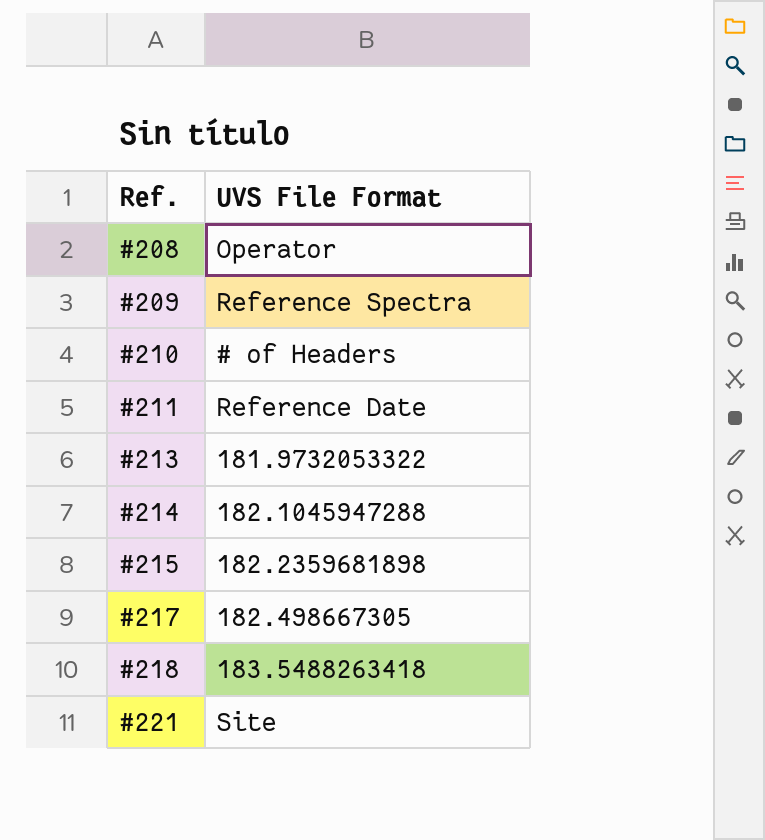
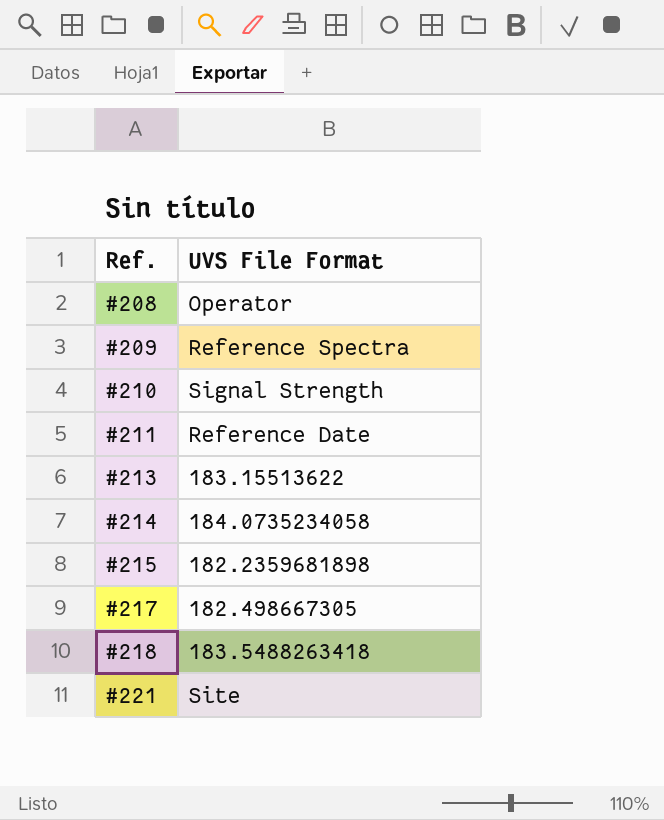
#210 | UVS File Format: # of Headers -> Signal Strength
#213 | UVS File Format: 181.9732053322 -> 183.15513622
#214 | UVS File Format: 182.1045947288 -> 184.0735234058

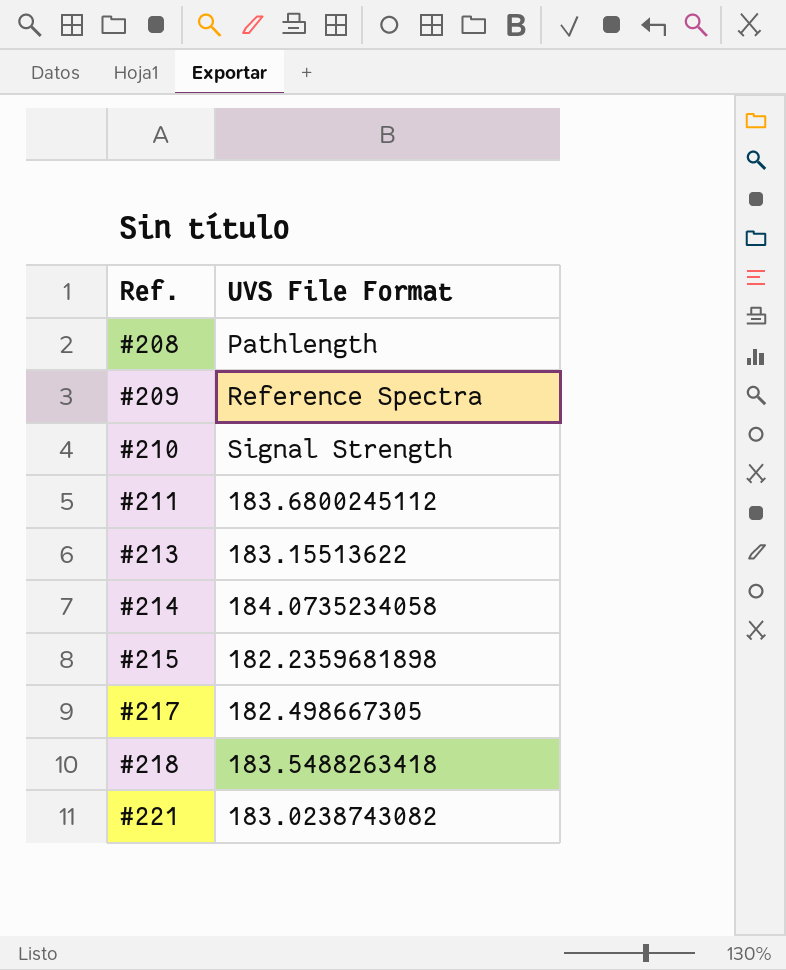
#208 | UVS File Format: Operator -> Pathlength
#211 | UVS File Format: Reference Date -> 183.6800245112
#221 | UVS File Format: Site -> 183.0238743082

